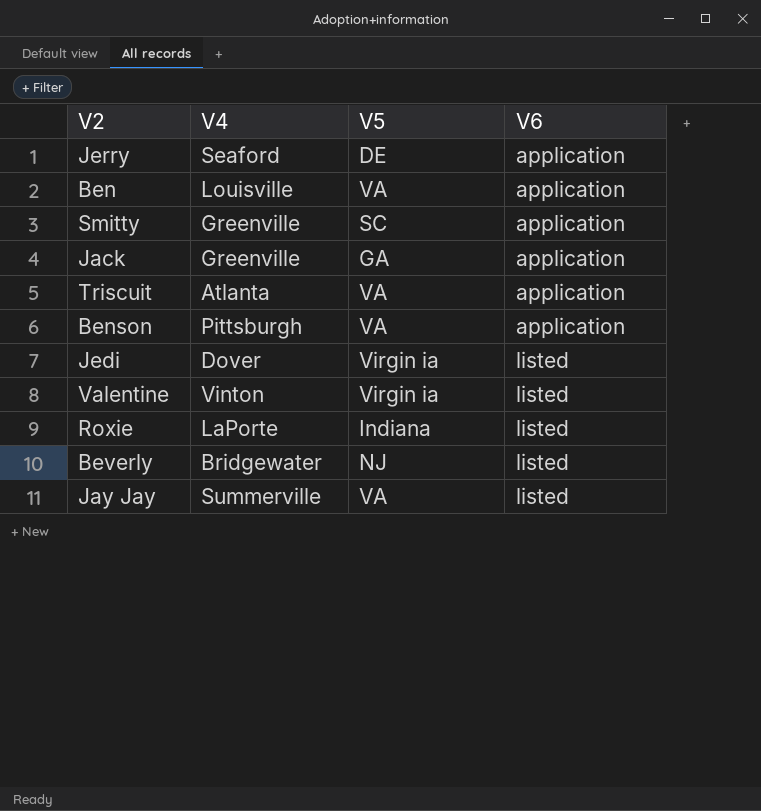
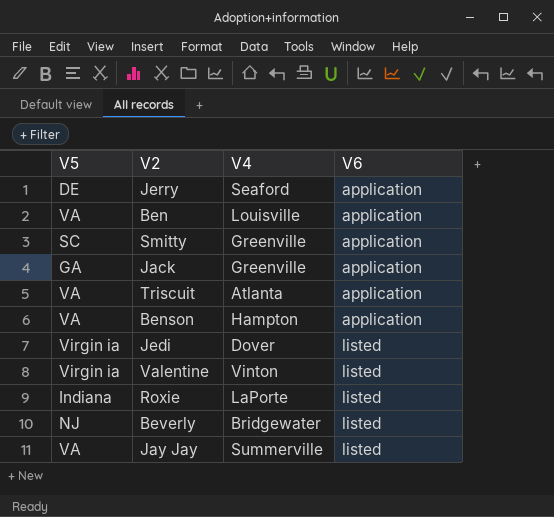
column V5 | position: 3 -> 1
Benson | V4: Pittsburgh -> Hampton

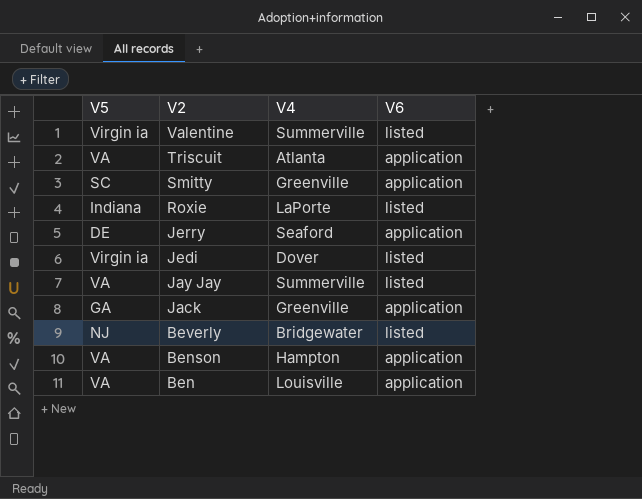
row order: V6 ascending -> V2 descending
Valentine | V4: Vinton -> Summerville

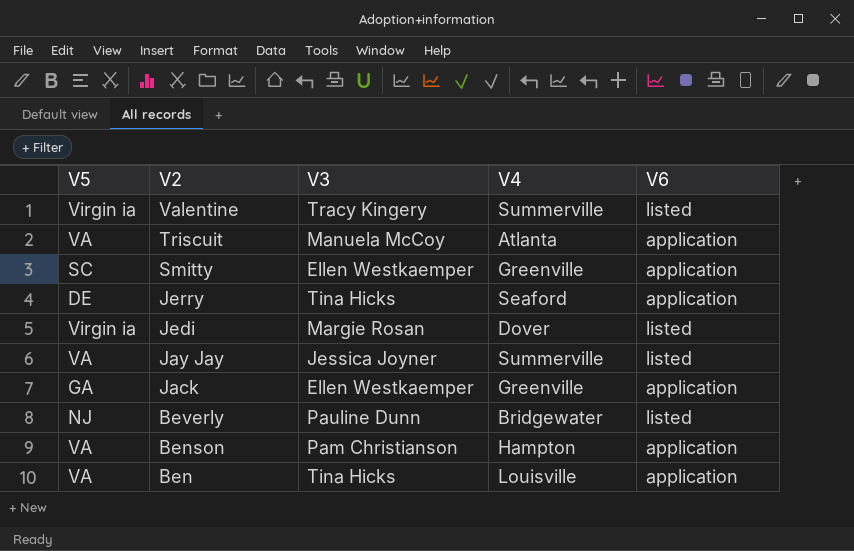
column V3 | position: none -> 3
row Roxie: Indiana | LaPorte | listed -> none

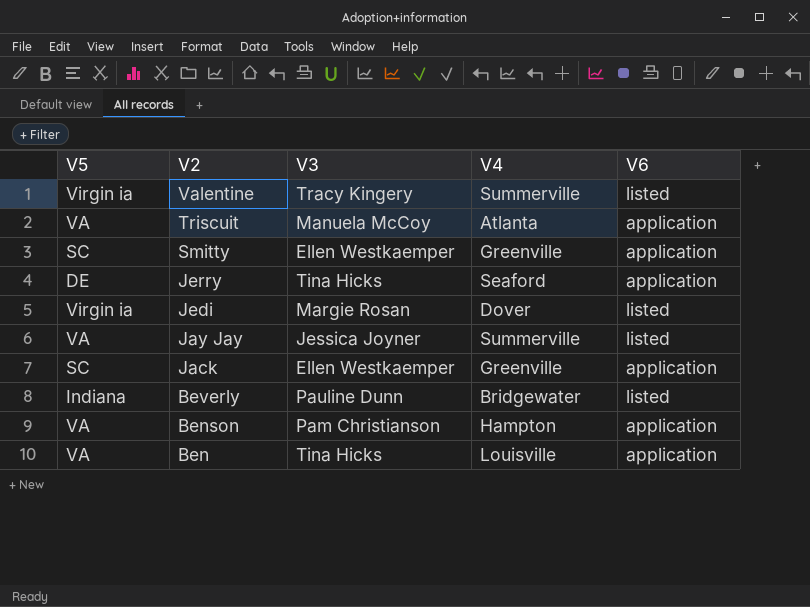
Jack | V5: GA -> SC
Beverly | V5: NJ -> Indiana

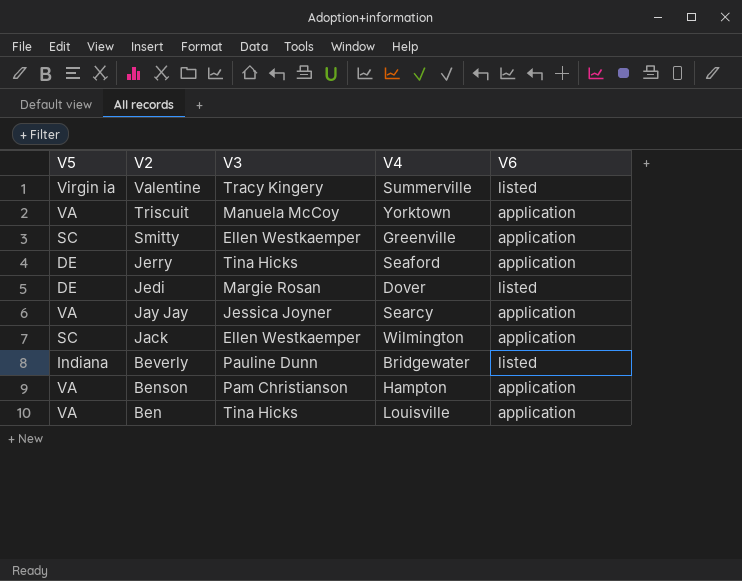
Triscuit | V4: Atlanta -> Yorktown
Jedi | V5: Virgin ia -> DE
Jay Jay | V4: Summerville -> Searcy
Jay Jay | V6: listed -> application
Jack | V4: Greenville -> Wilmington

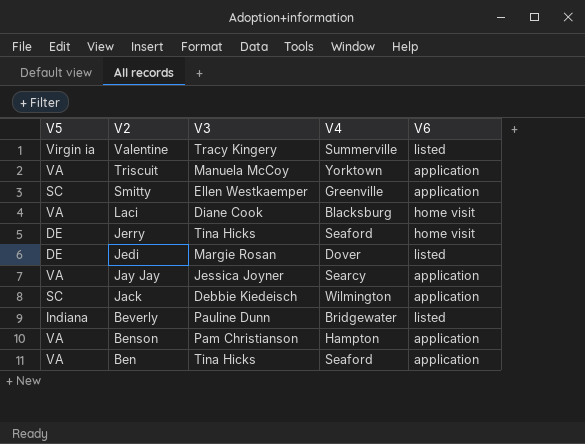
row Laci: none -> VA | Diane Cook | Blacksburg | home visit
Jerry | V6: application -> home visit
Jack | V3: Ellen Westkaemper -> Debbie Kiedeisch
Ben | V4: Louisville -> Seaford

